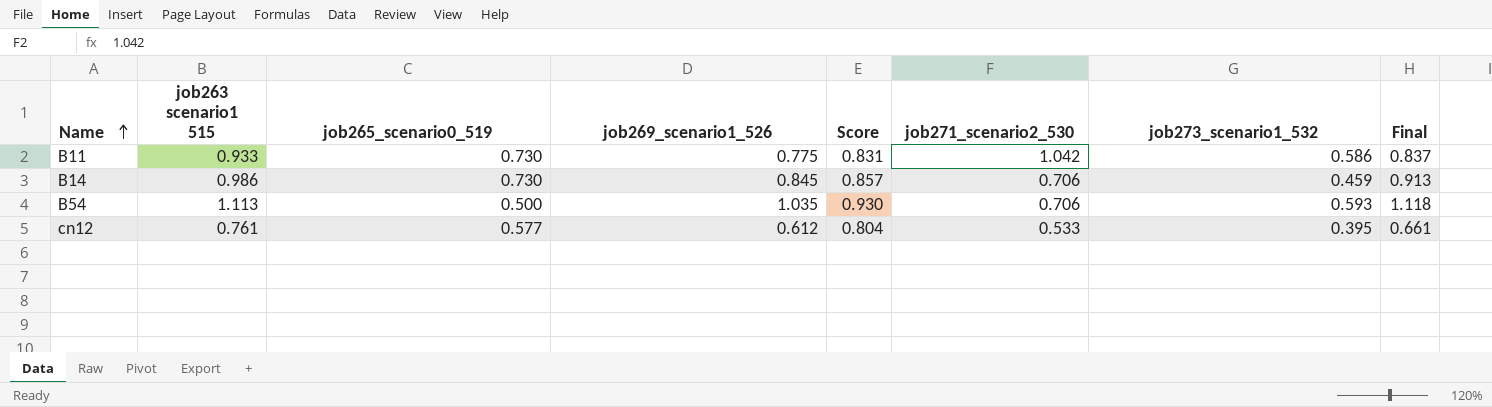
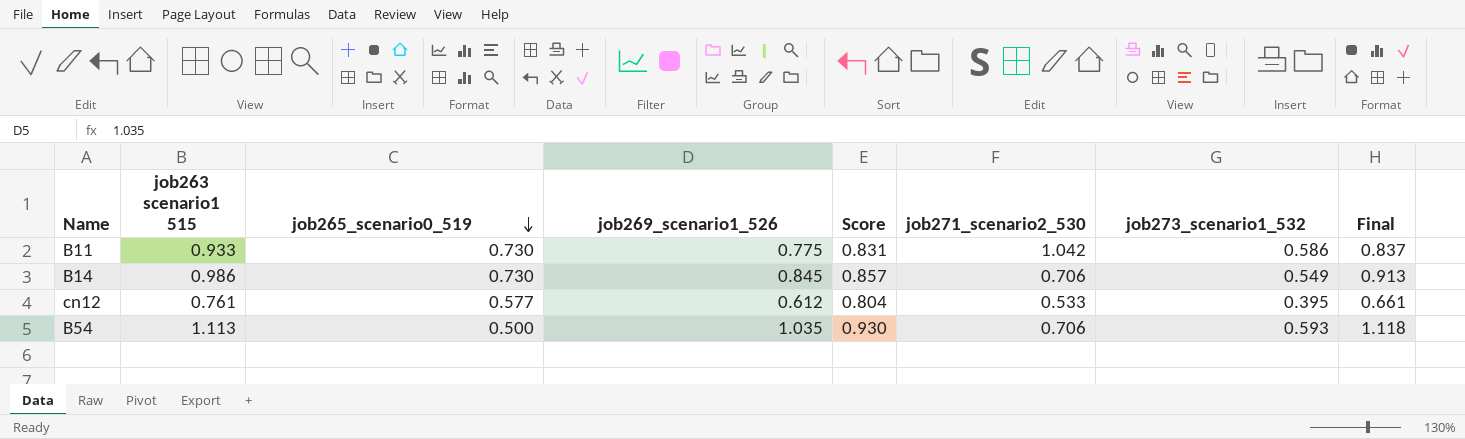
row order: Name ascending -> job265_scenario0_519 descending
B14 | job273_scenario1_532: 0.459 -> 0.549

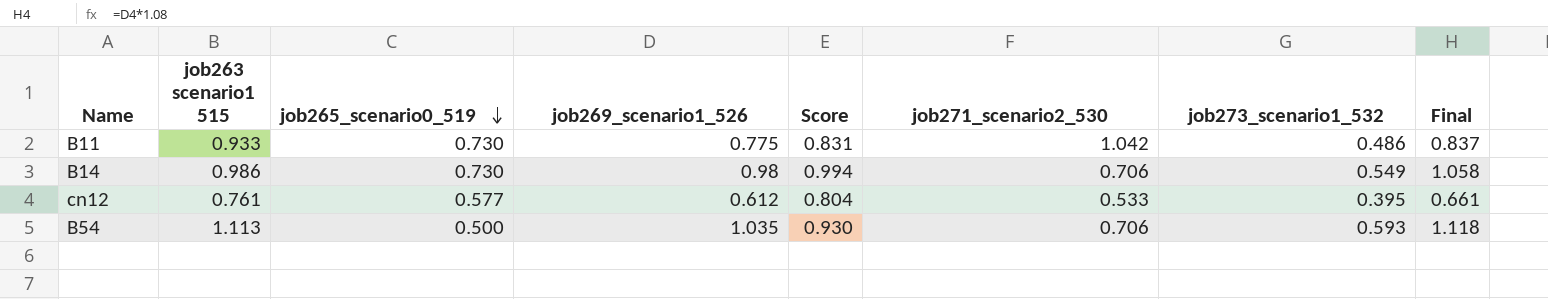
B11 | job273_scenario1_532: 0.586 -> 0.486
B14 | job269_scenario1_526: 0.845 -> 0.98
B14 | Score: 0.857 -> 0.994
B14 | Final: 0.913 -> 1.058

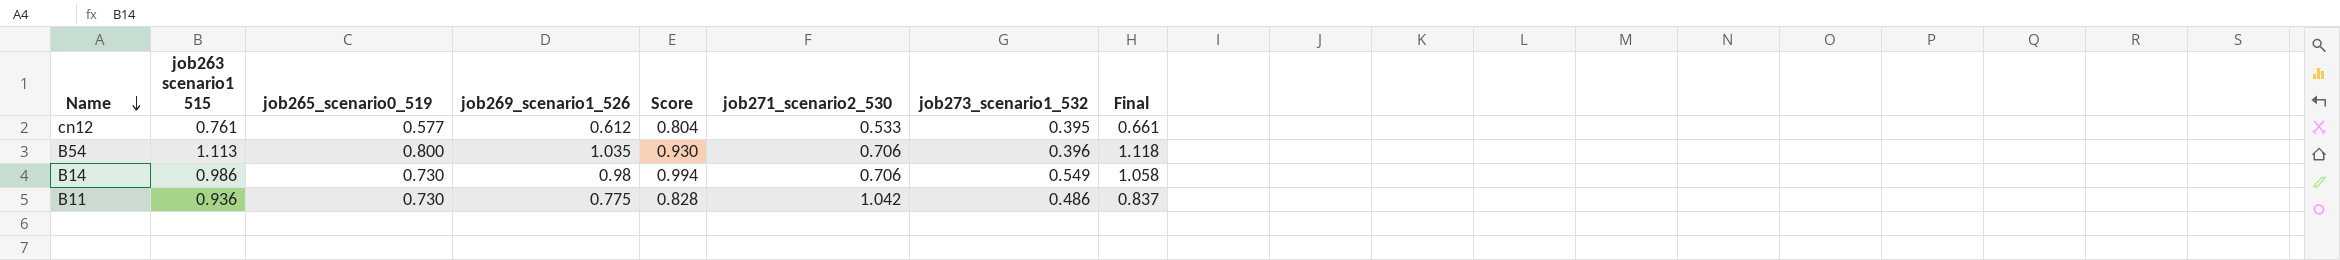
row order: job265_scenario0_519 descending -> Name descending
B54 | job265_scenario0_519: 0.500 -> 0.800
B54 | job273_scenario1_532: 0.593 -> 0.396
B11 | job263 scenario1 515: 0.933 -> 0.936
B11 | Score: 0.831 -> 0.828

